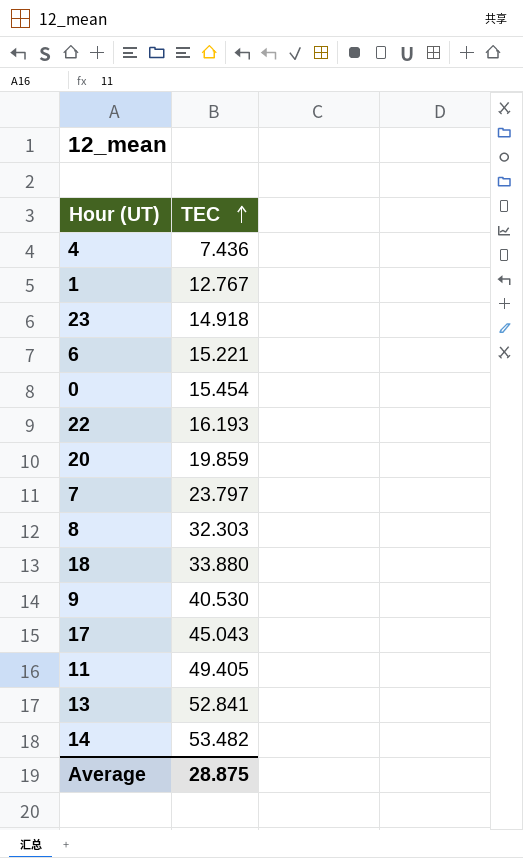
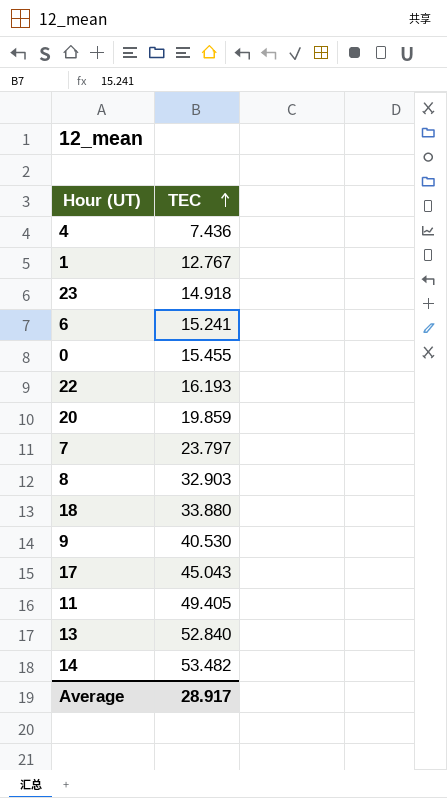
6 | TEC: 15.221 -> 15.241
0 | TEC: 15.454 -> 15.455
8 | TEC: 32.303 -> 32.903
13 | TEC: 52.841 -> 52.840
Average | TEC: 28.875 -> 28.917

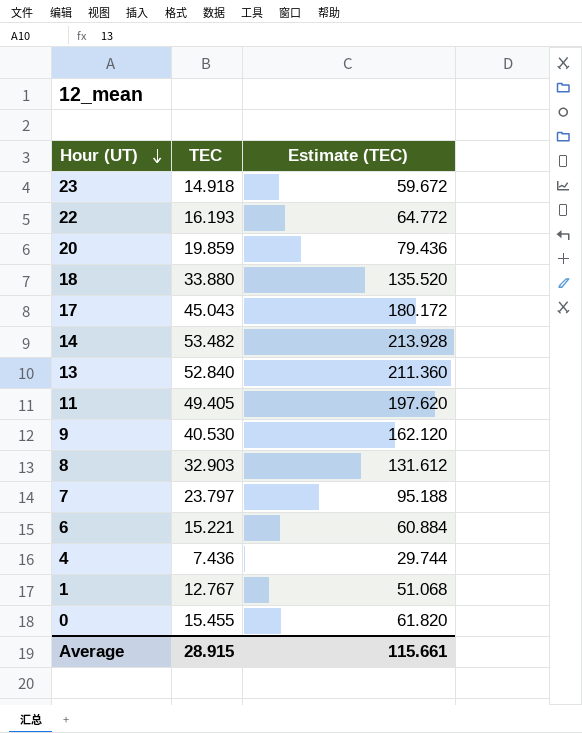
row order: TEC ascending -> Hour (UT) descending
column Estimate (TEC) | formula: none -> [TEC] * 4
6 | TEC: 15.241 -> 15.221
Average | TEC: 28.917 -> 28.915

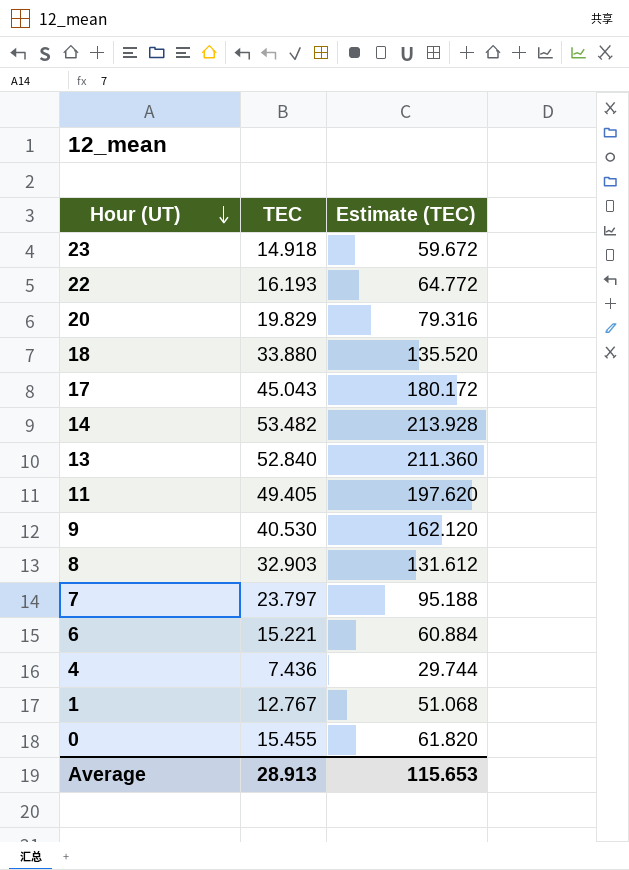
20 | TEC: 19.859 -> 19.829
20 | Estimate (TEC): 79.436 -> 79.316
Average | TEC: 28.915 -> 28.913
Average | Estimate (TEC): 115.661 -> 115.653

